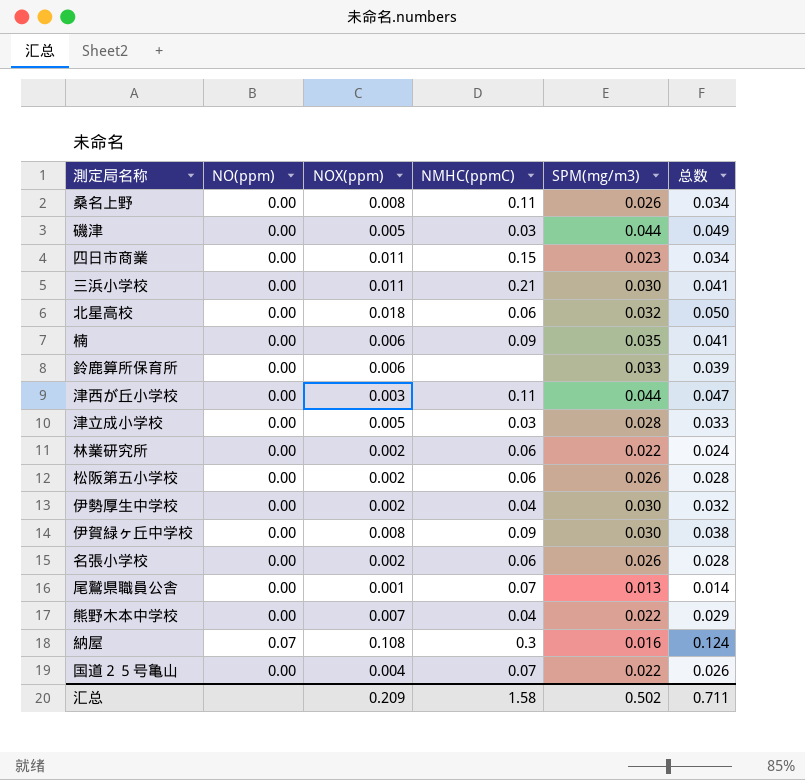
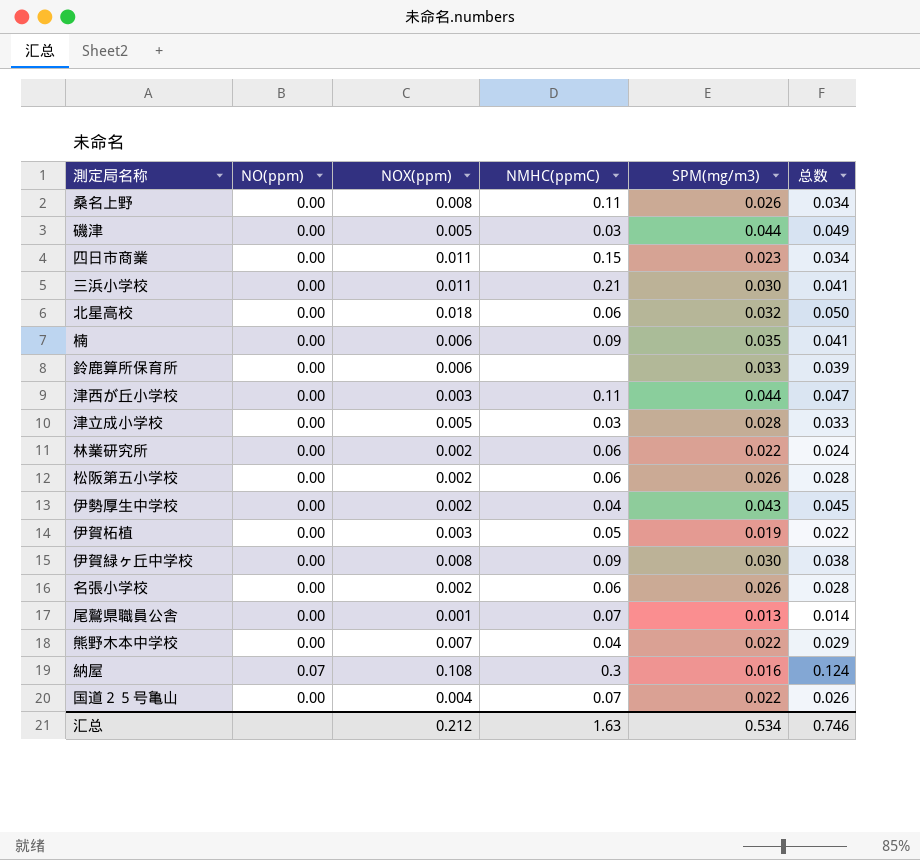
伊勢厚生中学校 | SPM(mg/m3): 0.030 -> 0.043
伊勢厚生中学校 | 总数: 0.032 -> 0.045
row 伊賀柘植: none -> 0.00 | 0.003 | 0.05 | 0.019 | 0.022
汇总 | NOX(ppm): 0.209 -> 0.212
汇总 | NMHC(ppmC): 1.58 -> 1.63
汇总 | SPM(mg/m3): 0.502 -> 0.534
汇总 | 总数: 0.711 -> 0.746

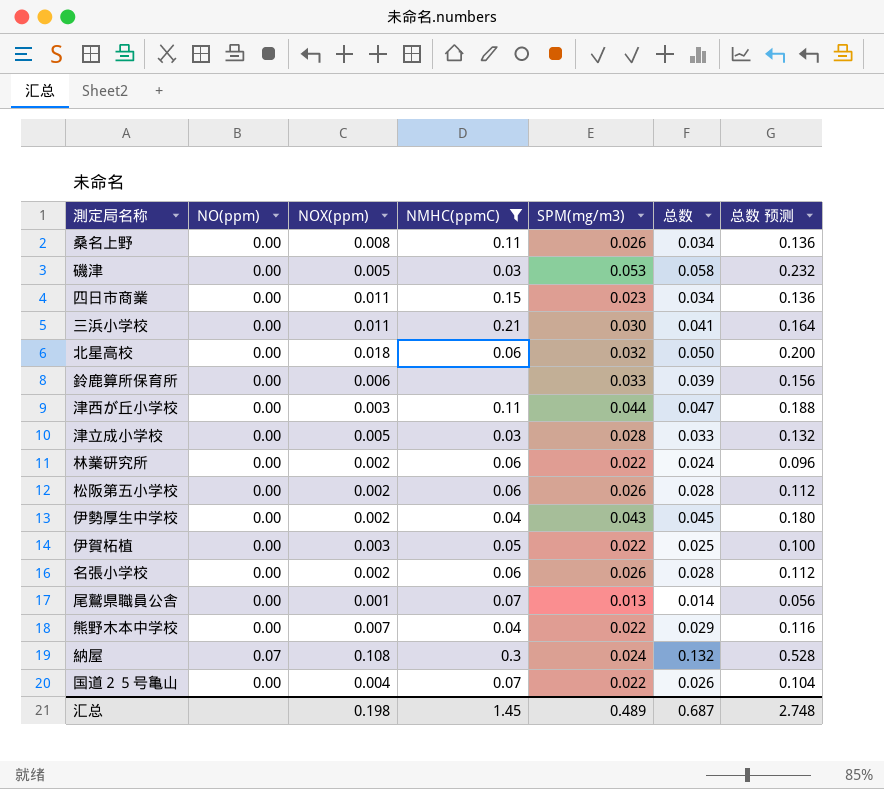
filter: none -> NMHC(ppmC) != 0.09
column 总数 预测 | formula: none -> [总数] * 4
磯津 | SPM(mg/m3): 0.044 -> 0.053
磯津 | 总数: 0.049 -> 0.058
伊賀柘植 | SPM(mg/m3): 0.019 -> 0.022
伊賀柘植 | 总数: 0.022 -> 0.025
納屋 | SPM(mg/m3): 0.016 -> 0.024
納屋 | 总数: 0.124 -> 0.132
汇总 | NOX(ppm): 0.212 -> 0.198
汇总 | NMHC(ppmC): 1.63 -> 1.45
汇总 | SPM(mg/m3): 0.534 -> 0.489
汇总 | 总数: 0.746 -> 0.687

